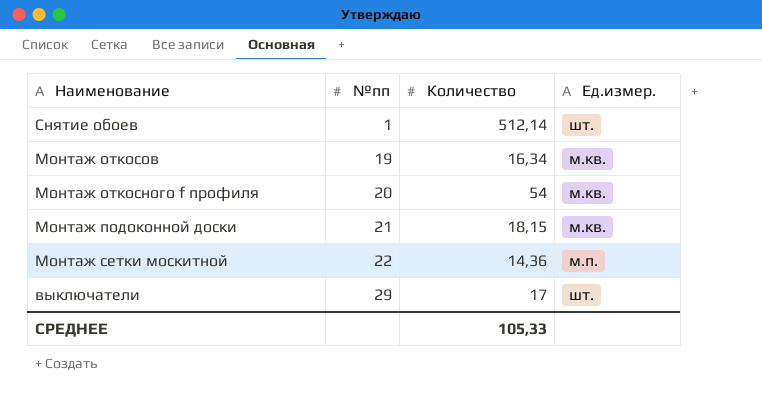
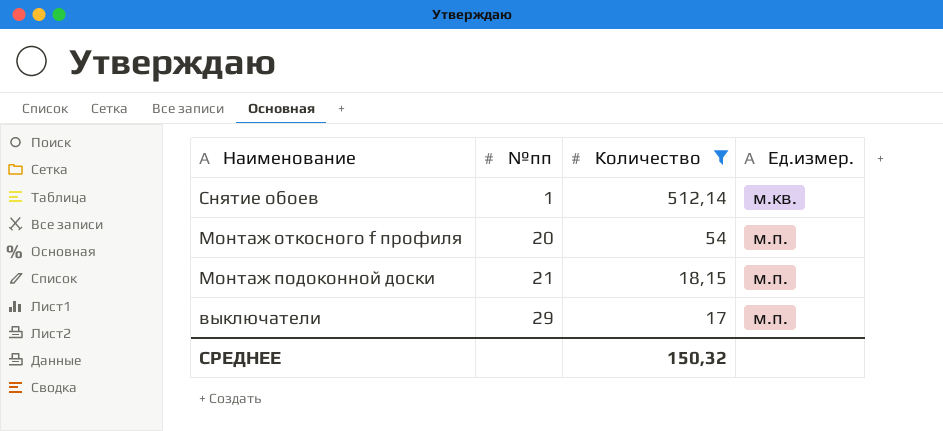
filter: none -> Количество >= 17
Снятие обоев | Ед.измер.: шт. -> м.кв.
Монтаж откосного f профиля | Ед.измер.: м.кв. -> м.п.
Монтаж подоконной доски | Ед.измер.: м.кв. -> м.п.
выключатели | Ед.измер.: шт. -> м.п.
СРЕДНЕЕ | Количество: 105,33 -> 150,32

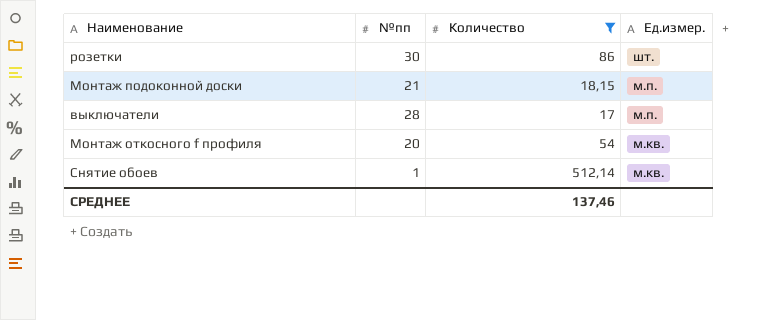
row order: №пп ascending -> Ед.измер. descending
row розетки: none -> 30 | 86 | шт.
выключатели | №пп: 29 -> 28
Монтаж откосного f профиля | Ед.измер.: м.п. -> м.кв.
СРЕДНЕЕ | Количество: 150,32 -> 137,46

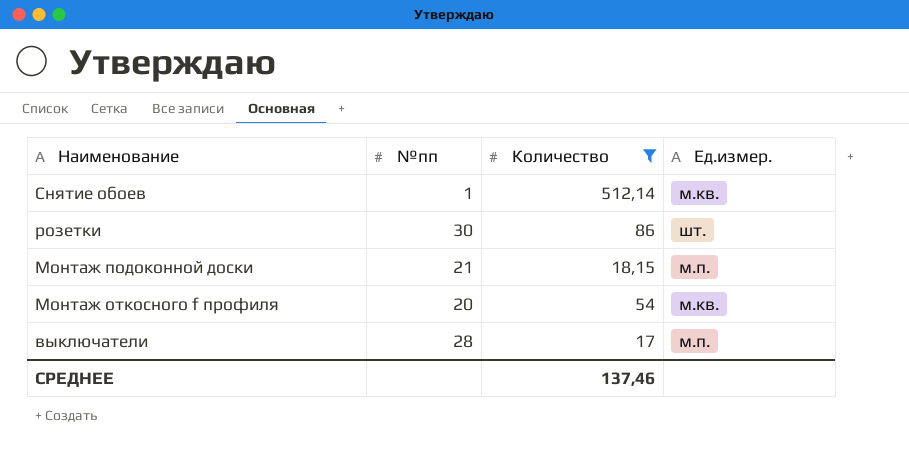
row order: Ед.измер. descending -> Наименование descending

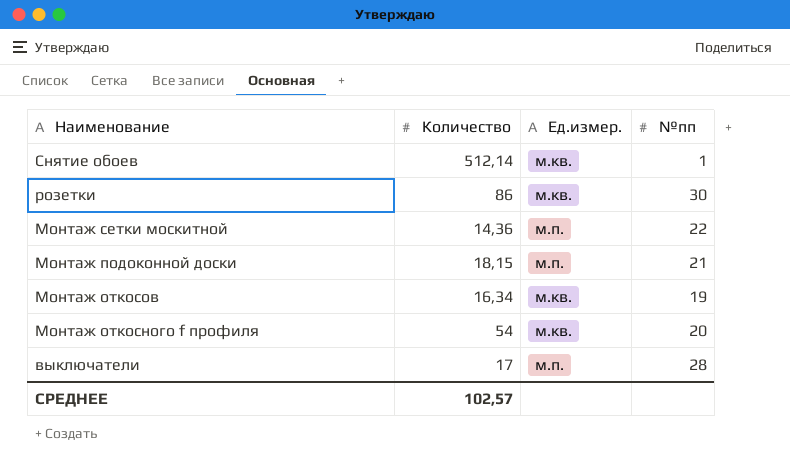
filter: Количество >= 17 -> none
column №пп | position: 2 -> 4
розетки | Ед.измер.: шт. -> м.кв.
СРЕДНЕЕ | Количество: 137,46 -> 102,57

